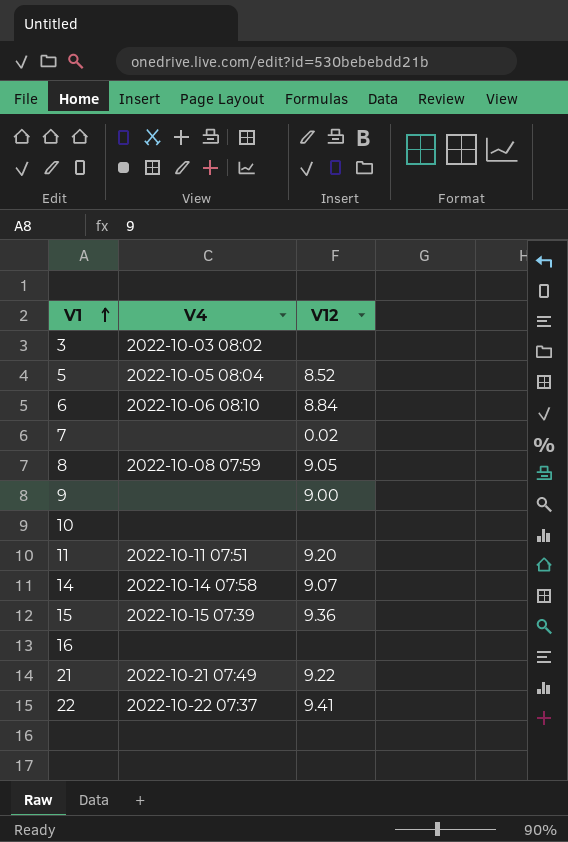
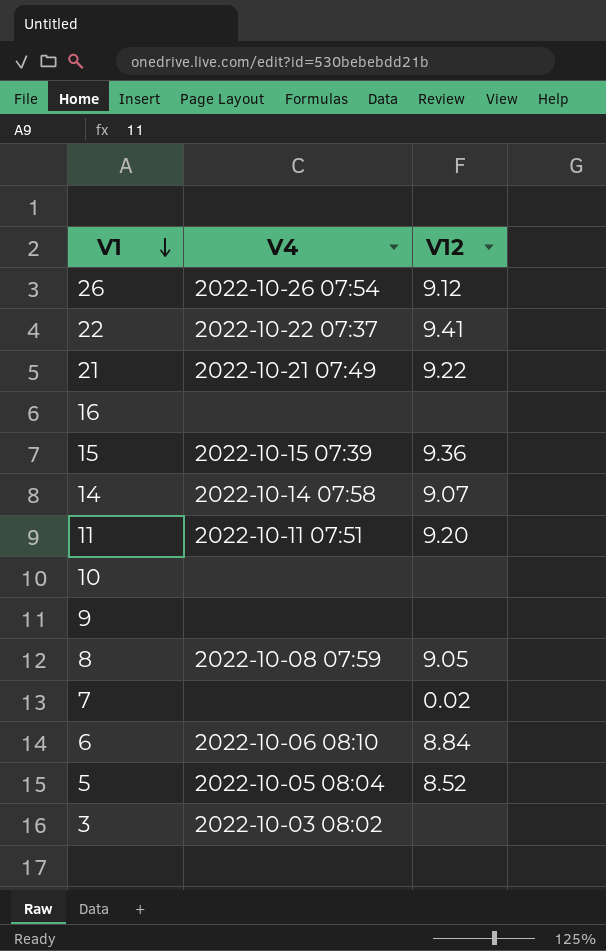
row order: V1 ascending -> V1 descending
row 26: none -> 2022-10-26 07:54 | 9.12
9 | V12: 9.00 -> none

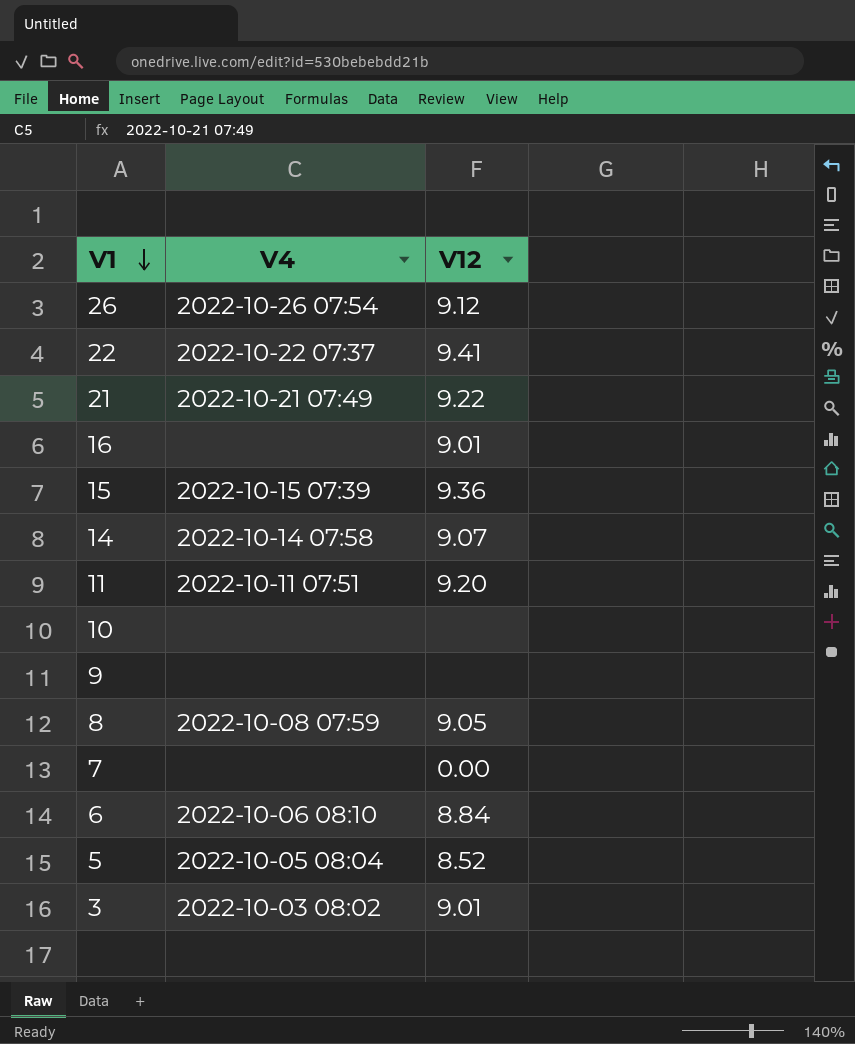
16 | V12: none -> 9.01
7 | V12: 0.02 -> 0.00
3 | V12: none -> 9.01

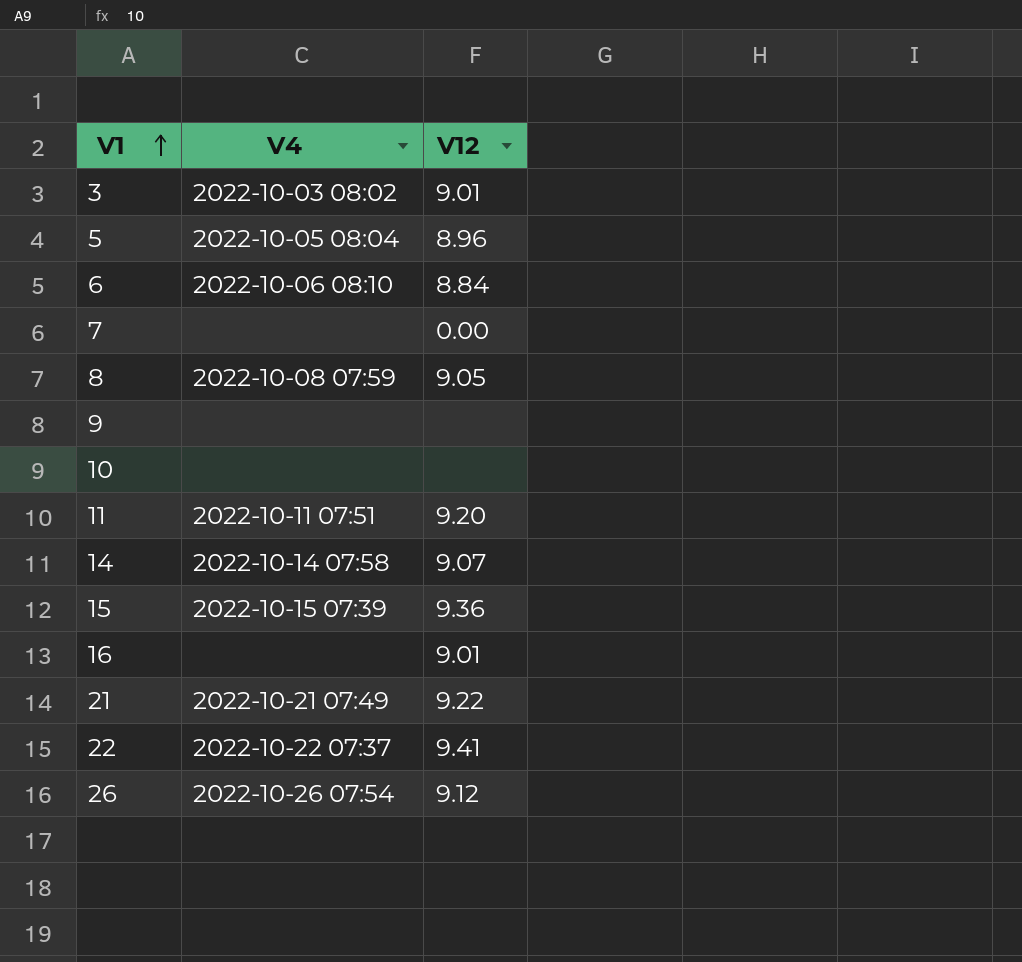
row order: V1 descending -> V1 ascending
5 | V12: 8.52 -> 8.96

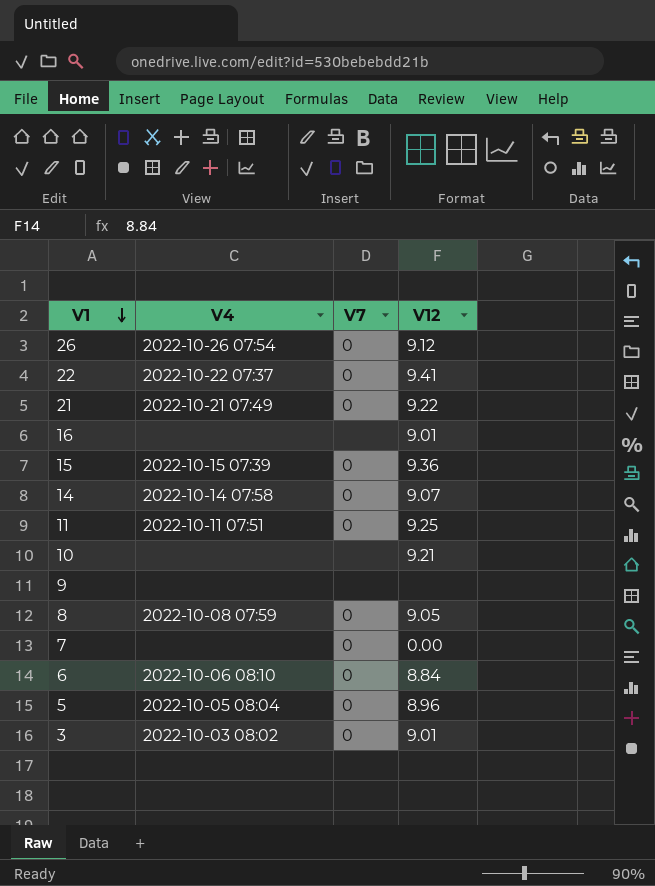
row order: V1 ascending -> V1 descending
column V7 | position: none -> 3
11 | V12: 9.20 -> 9.25
10 | V12: none -> 9.21

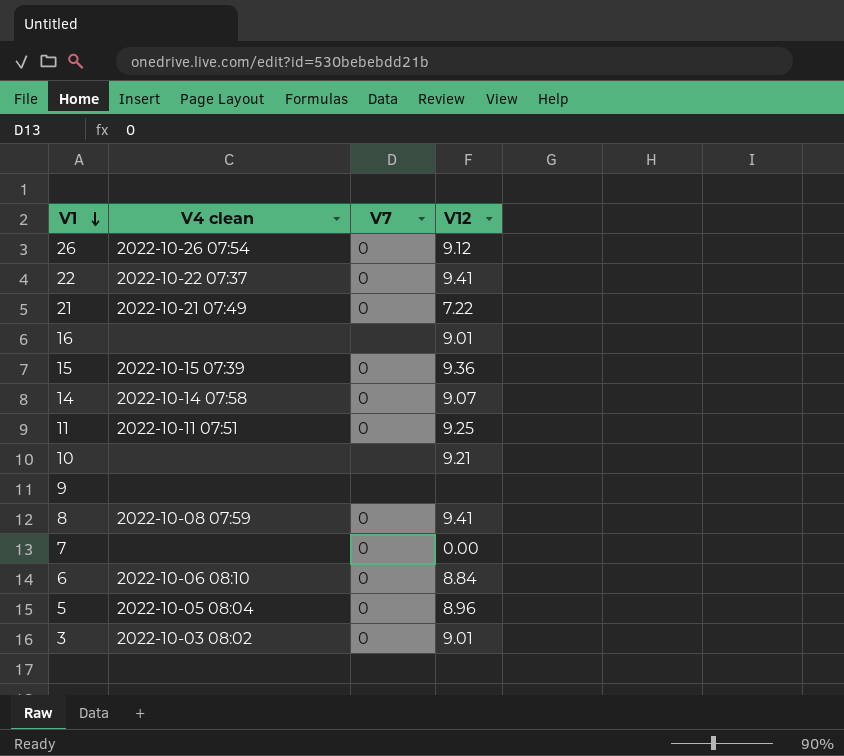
column name: V4 -> V4 clean
21 | V12: 9.22 -> 7.22
8 | V12: 9.05 -> 9.41

